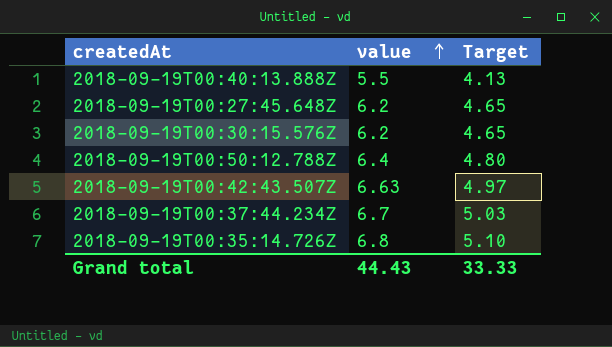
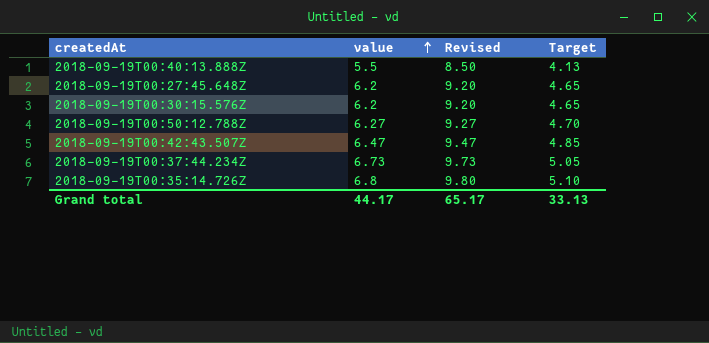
column Revised | formula: none -> [value] + 3
2018-09-19T00:50:12.788Z | value: 6.4 -> 6.27
2018-09-19T00:50:12.788Z | Target: 4.80 -> 4.70
2018-09-19T00:42:43.507Z | value: 6.63 -> 6.47
2018-09-19T00:42:43.507Z | Target: 4.97 -> 4.85
2018-09-19T00:37:44.234Z | value: 6.7 -> 6.73
2018-09-19T00:37:44.234Z | Target: 5.03 -> 5.05
Grand total | value: 44.43 -> 44.17
Grand total | Target: 33.33 -> 33.13

